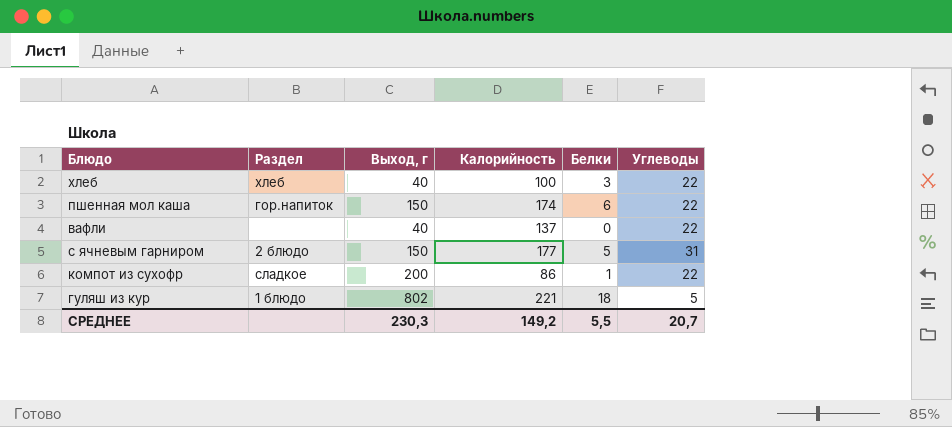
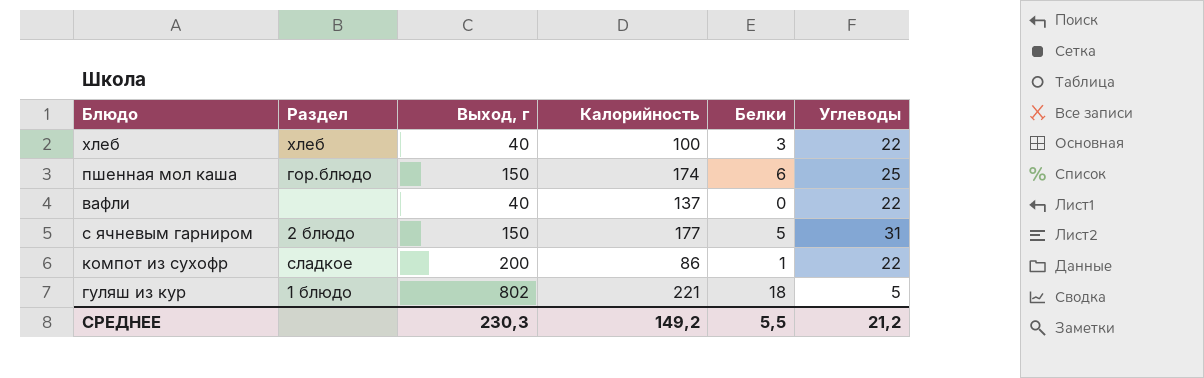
пшенная мол каша | Раздел: гор.напиток -> гор.блюдо
пшенная мол каша | Углеводы: 22 -> 25
СРЕДНЕЕ | Углеводы: 20,7 -> 21,2

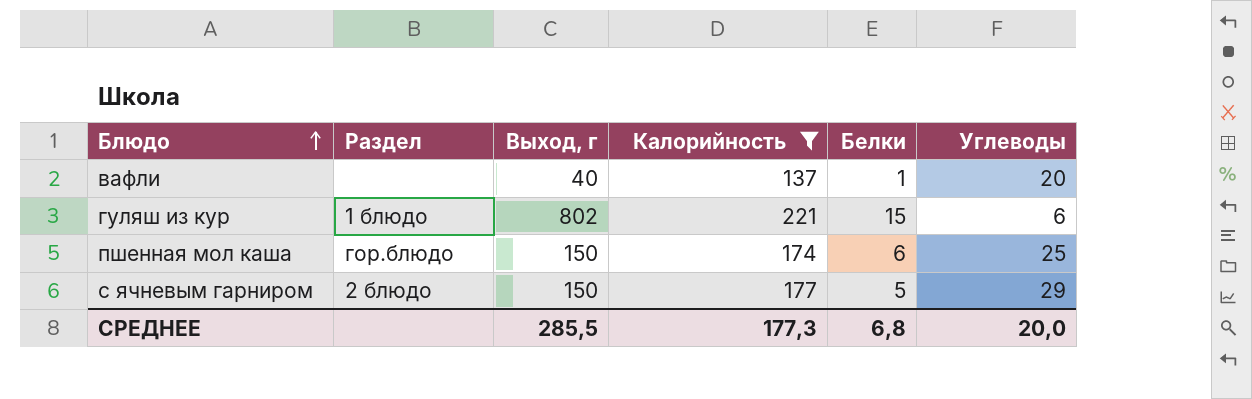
filter: none -> Калорийность >= 137
row order: none -> Блюдо ascending
вафли | Белки: 0 -> 1
вафли | Углеводы: 22 -> 20
гуляш из кур | Белки: 18 -> 15
гуляш из кур | Углеводы: 5 -> 6
с ячневым гарниром | Углеводы: 31 -> 29
СРЕДНЕЕ | Выход, г: 230,3 -> 285,5
СРЕДНЕЕ | Калорийность: 149,2 -> 177,3
СРЕДНЕЕ | Белки: 5,5 -> 6,8
СРЕДНЕЕ | Углеводы: 21,2 -> 20,0

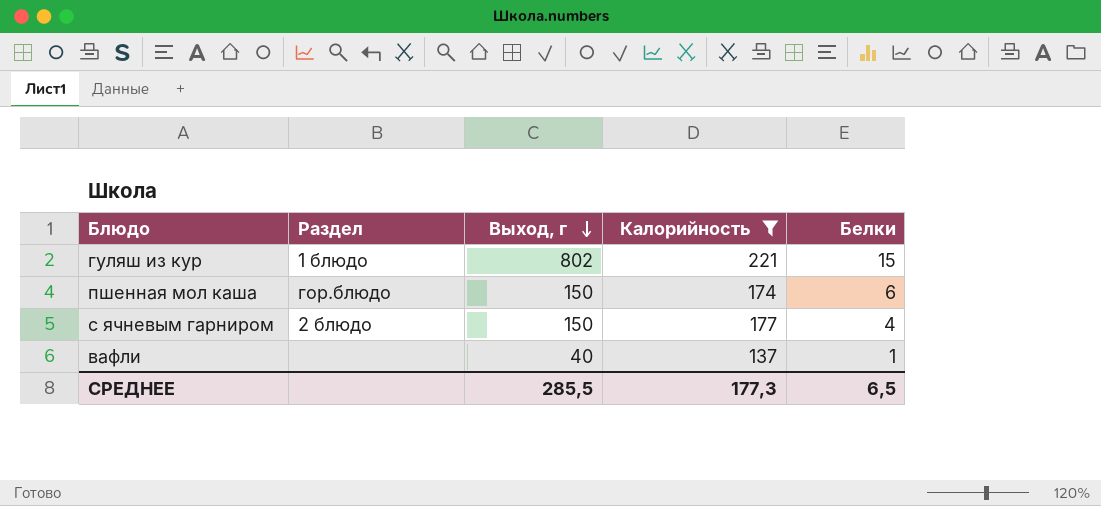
row order: Блюдо ascending -> Выход, г descending
column Углеводы | position: 6 -> none
с ячневым гарниром | Белки: 5 -> 4
СРЕДНЕЕ | Белки: 6,8 -> 6,5

